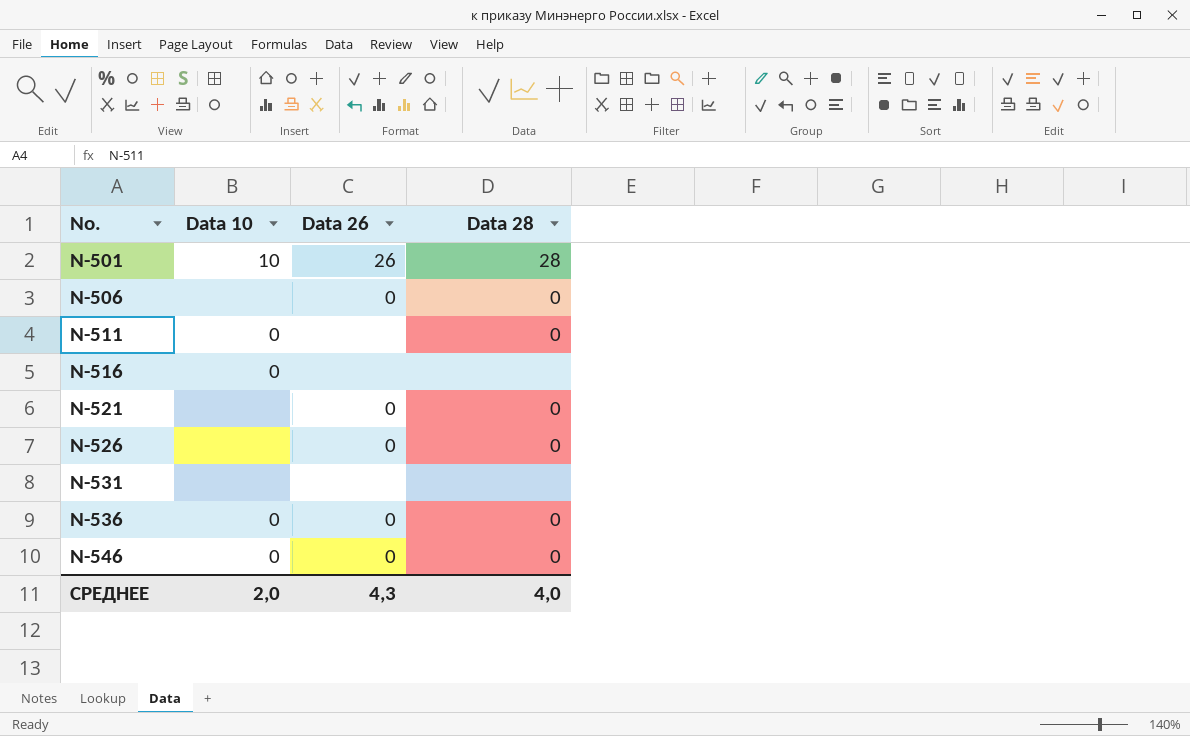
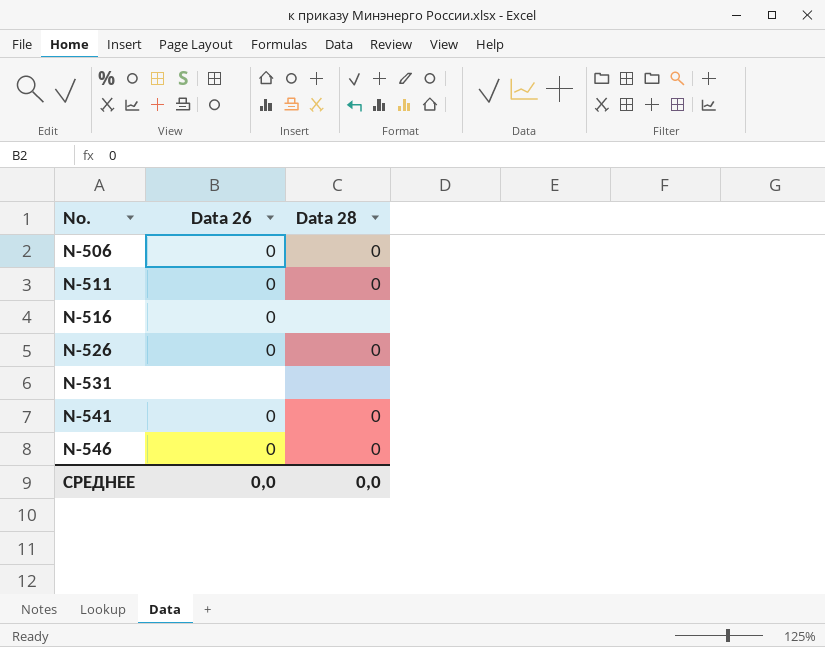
column Data 10 | position: 2 -> none
row N-501: 10 | 26 | 28 -> none
row N-521: none | 0 | 0 -> none
row N-536: 0 | 0 | 0 -> none
N-511 | Data 26: none -> 0
N-516 | Data 26: none -> 0
row N-541: none -> 0 | 0
СРЕДНЕЕ | Data 26: 4,3 -> 0,0
СРЕДНЕЕ | Data 28: 4,0 -> 0,0

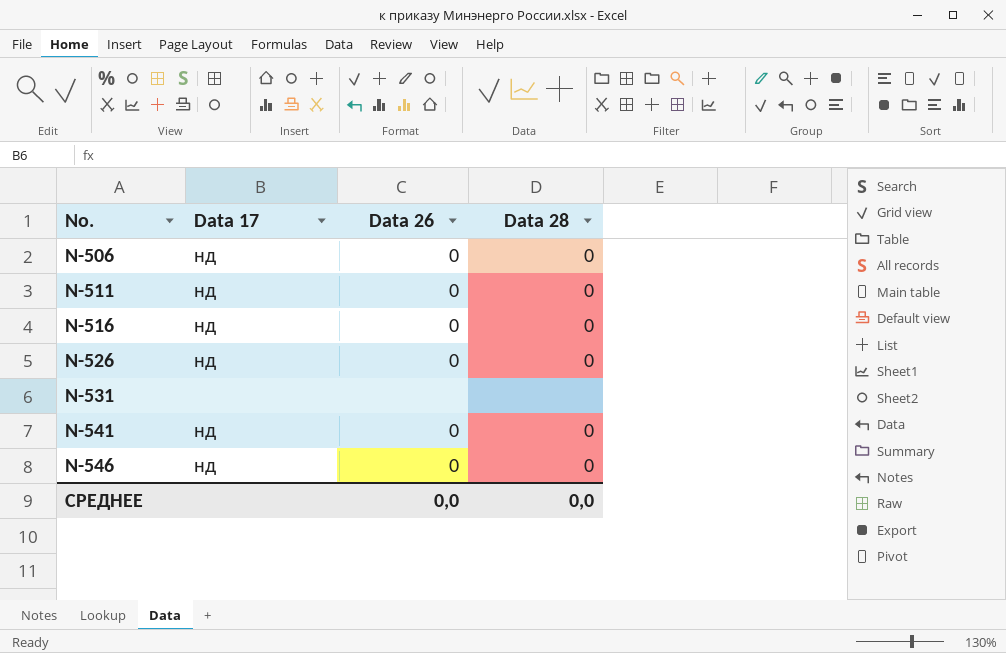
column Data 17 | position: none -> 2
N-516 | Data 28: none -> 0

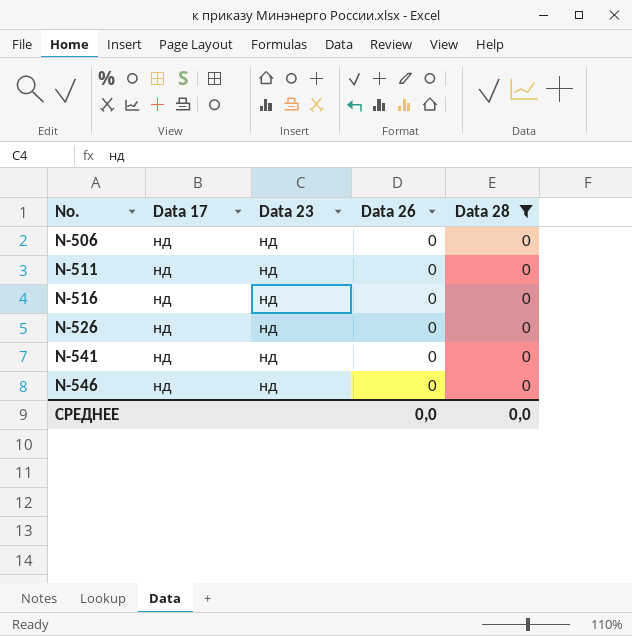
filter: none -> Data 28 = 0
column Data 23 | position: none -> 3

